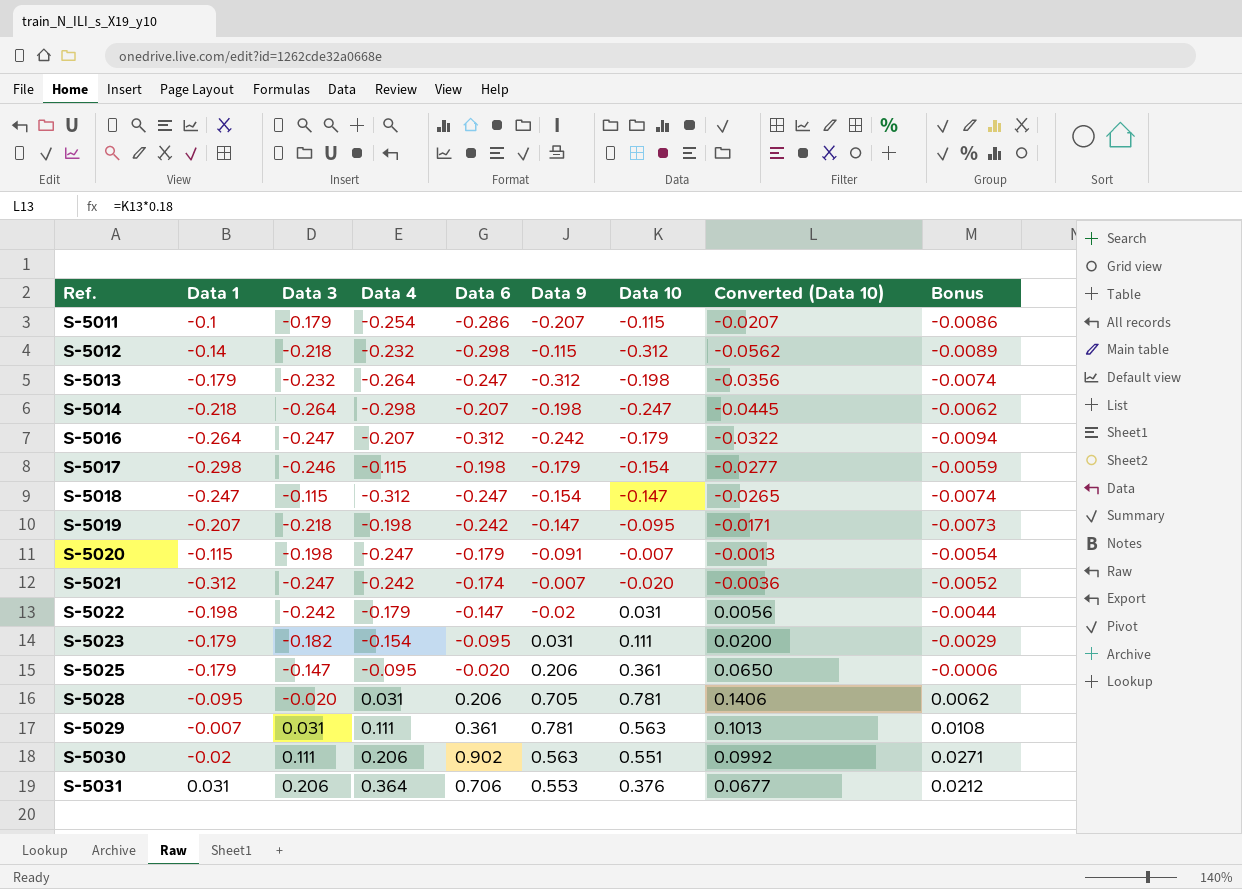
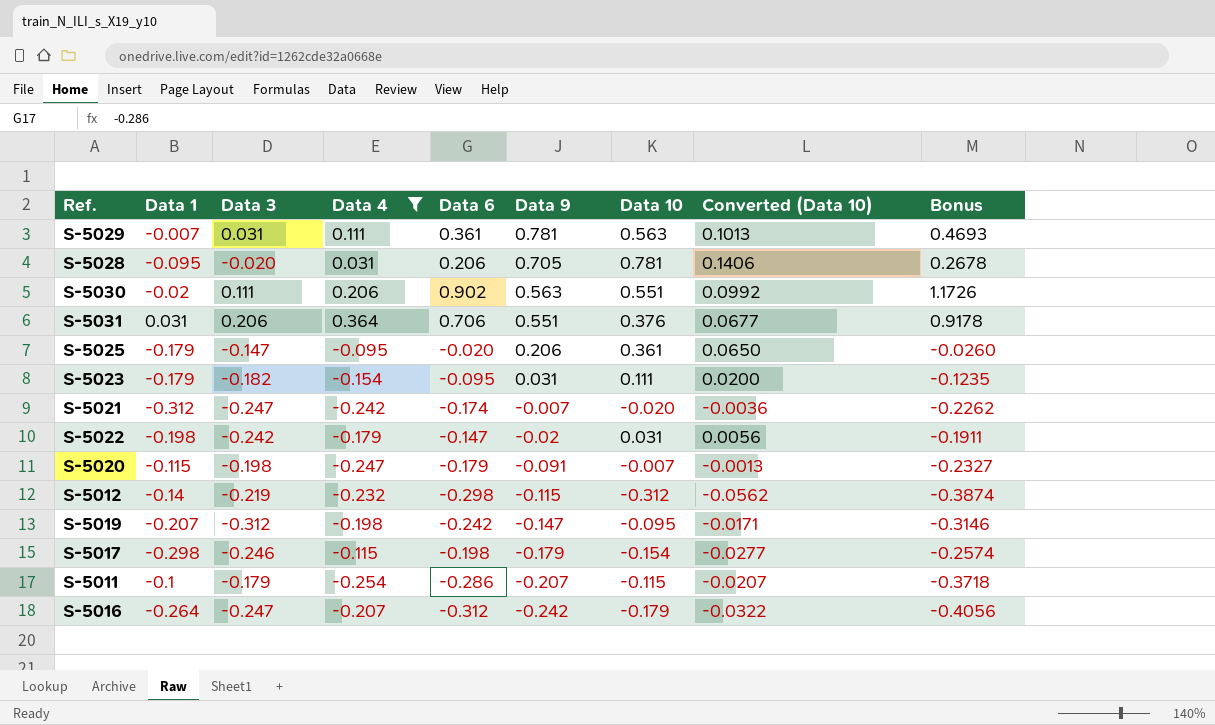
filter: none -> Data 4 >= -0.254
row order: Ref. ascending -> Data 9 descending
column Bonus | formula: [Data 6] * 0.03 -> [Data 6] * 1.3
S-5031 | Data 9: 0.553 -> 0.551
S-5012 | Data 3: -0.218 -> -0.219
S-5019 | Data 3: -0.218 -> -0.312

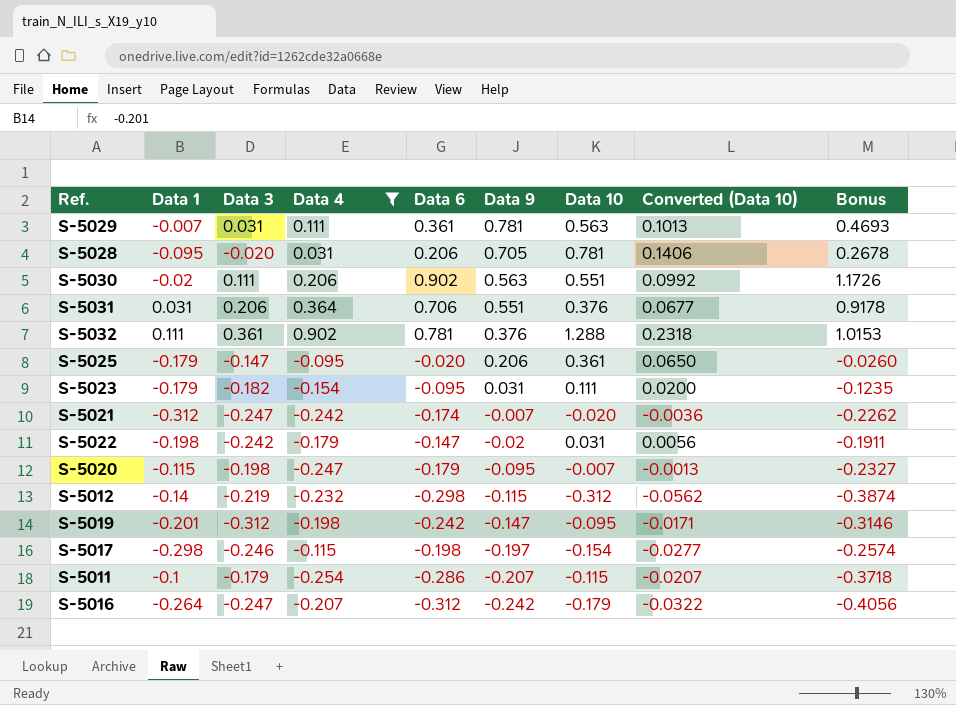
row S-5032: none -> 0.111 | 0.361 | 0.902 | 0.781 | 0.376 | 1.288 | 0.2318 | 1.0153
S-5020 | Data 9: -0.091 -> -0.095
S-5019 | Data 1: -0.207 -> -0.201
S-5017 | Data 9: -0.179 -> -0.197

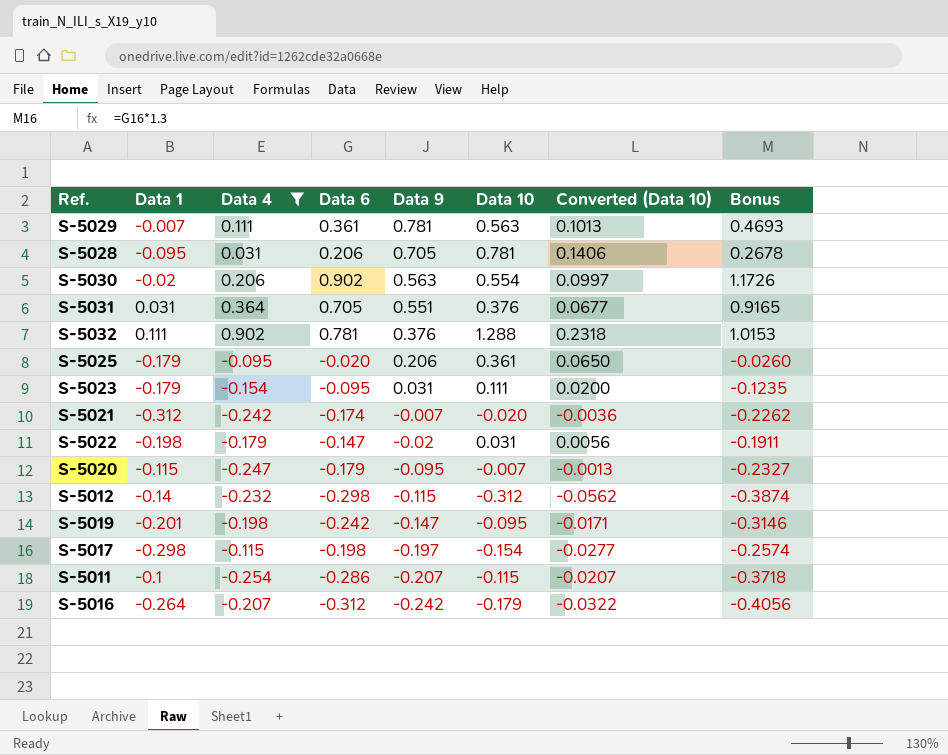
column Data 3 | position: 3 -> none
S-5030 | Data 10: 0.551 -> 0.554
S-5030 | Converted (Data 10): 0.0992 -> 0.0997
S-5031 | Data 6: 0.706 -> 0.705
S-5031 | Bonus: 0.9178 -> 0.9165

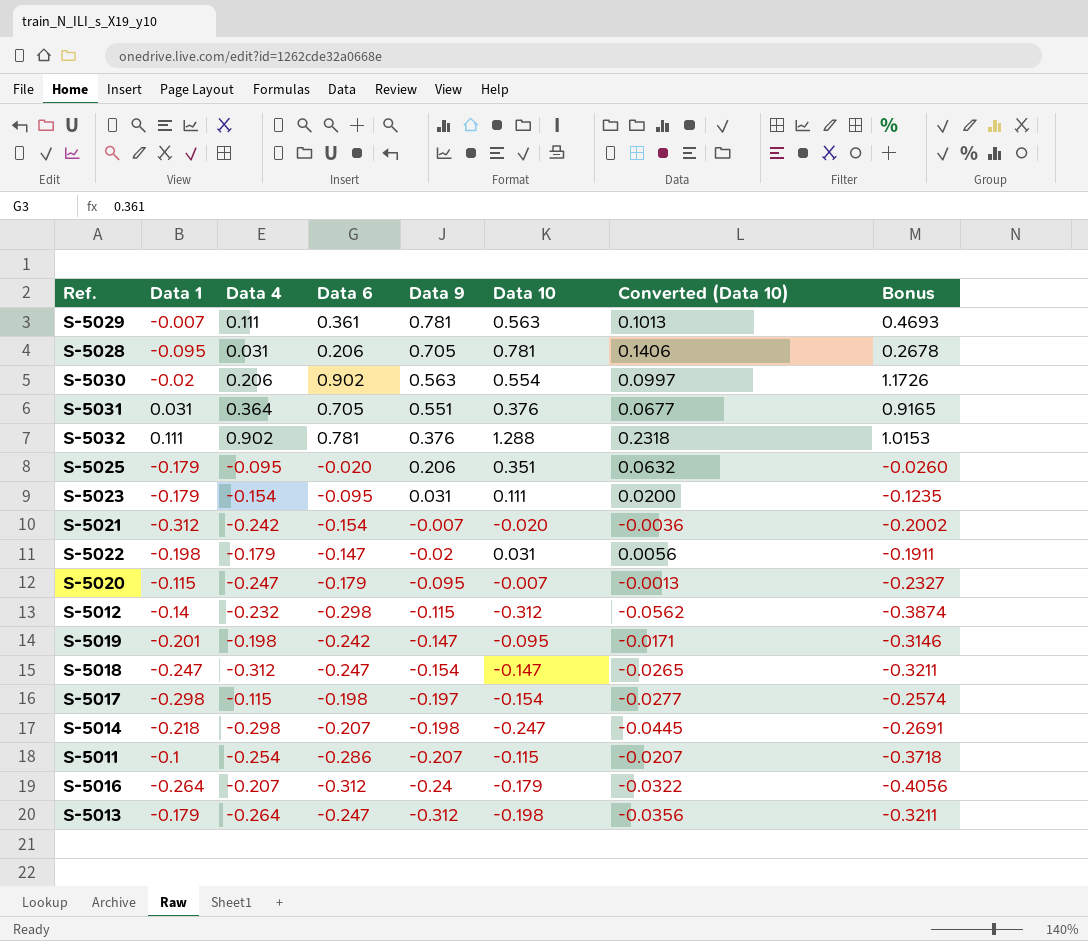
filter: Data 4 >= -0.254 -> none
S-5025 | Data 10: 0.361 -> 0.351
S-5025 | Converted (Data 10): 0.0650 -> 0.0632
S-5021 | Data 6: -0.174 -> -0.154
S-5021 | Bonus: -0.2262 -> -0.2002
S-5016 | Data 9: -0.242 -> -0.24

